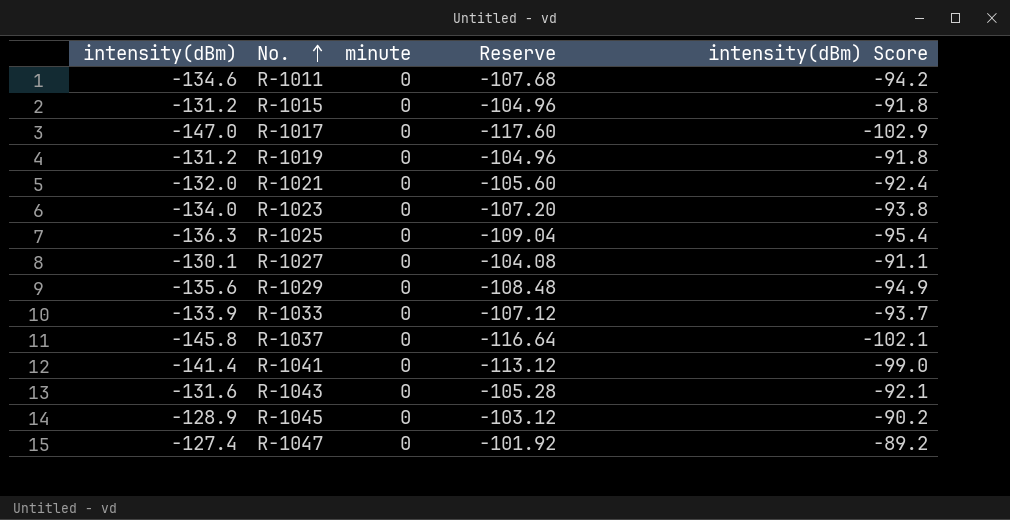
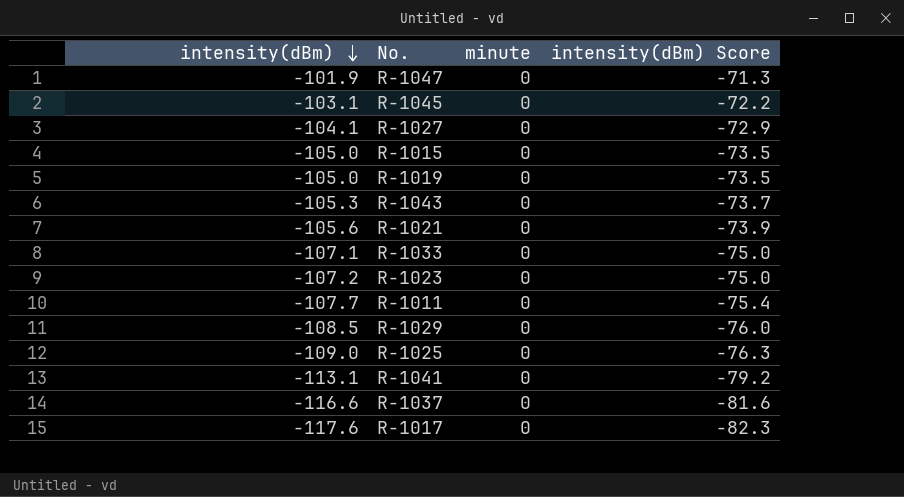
row order: No. ascending -> intensity(dBm) descending
column Reserve | formula: [intensity(dBm)] * 0.8 -> none
R-1047 | intensity(dBm): -127.4 -> -101.9
R-1047 | intensity(dBm) Score: -89.2 -> -71.3
R-1045 | intensity(dBm): -128.9 -> -103.1
R-1045 | intensity(dBm) Score: -90.2 -> -72.2
R-1027 | intensity(dBm): -130.1 -> -104.1
R-1027 | intensity(dBm) Score: -91.1 -> -72.9
R-1015 | intensity(dBm): -131.2 -> -105.0
R-1015 | intensity(dBm) Score: -91.8 -> -73.5
R-1019 | intensity(dBm): -131.2 -> -105.0
R-1019 | intensity(dBm) Score: -91.8 -> -73.5
R-1043 | intensity(dBm): -131.6 -> -105.3
R-1043 | intensity(dBm) Score: -92.1 -> -73.7
R-1021 | intensity(dBm): -132.0 -> -105.6
R-1021 | intensity(dBm) Score: -92.4 -> -73.9
R-1033 | intensity(dBm): -133.9 -> -107.1
R-1033 | intensity(dBm) Score: -93.7 -> -75.0
R-1023 | intensity(dBm): -134.0 -> -107.2
R-1023 | intensity(dBm) Score: -93.8 -> -75.0
R-1011 | intensity(dBm): -134.6 -> -107.7
R-1011 | intensity(dBm) Score: -94.2 -> -75.4
R-1029 | intensity(dBm): -135.6 -> -108.5
R-1029 | intensity(dBm) Score: -94.9 -> -76.0
R-1025 | intensity(dBm): -136.3 -> -109.0
R-1025 | intensity(dBm) Score: -95.4 -> -76.3
R-1041 | intensity(dBm): -141.4 -> -113.1
R-1041 | intensity(dBm) Score: -99.0 -> -79.2
R-1037 | intensity(dBm): -145.8 -> -116.6
R-1037 | intensity(dBm) Score: -102.1 -> -81.6
R-1017 | intensity(dBm): -147.0 -> -117.6
R-1017 | intensity(dBm) Score: -102.9 -> -82.3

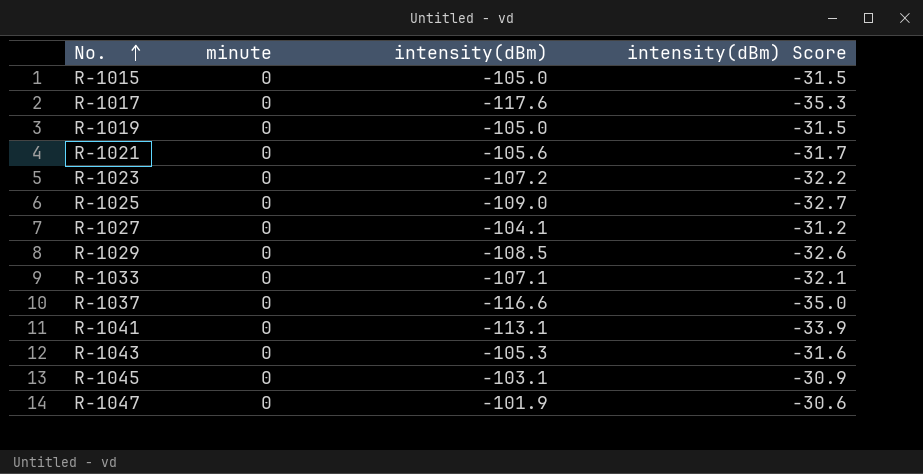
row order: intensity(dBm) descending -> No. ascending
column intensity(dBm) | position: 1 -> 3
column intensity(dBm) Score | formula: [intensity(dBm)] * 0.7 -> [intensity(dBm)] * 0.3
row R-1011: -107.7 | 0 | -75.4 -> none

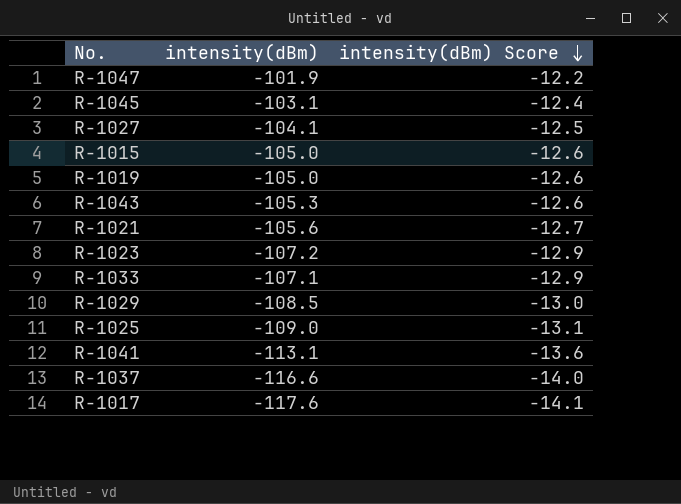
row order: No. ascending -> intensity(dBm) Score descending
column minute | position: 2 -> none
column intensity(dBm) Score | formula: [intensity(dBm)] * 0.3 -> [intensity(dBm)] * 0.12

